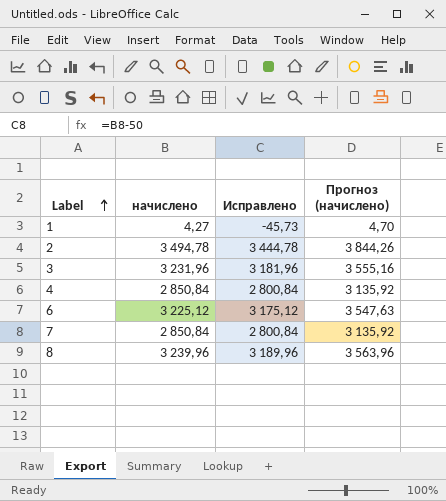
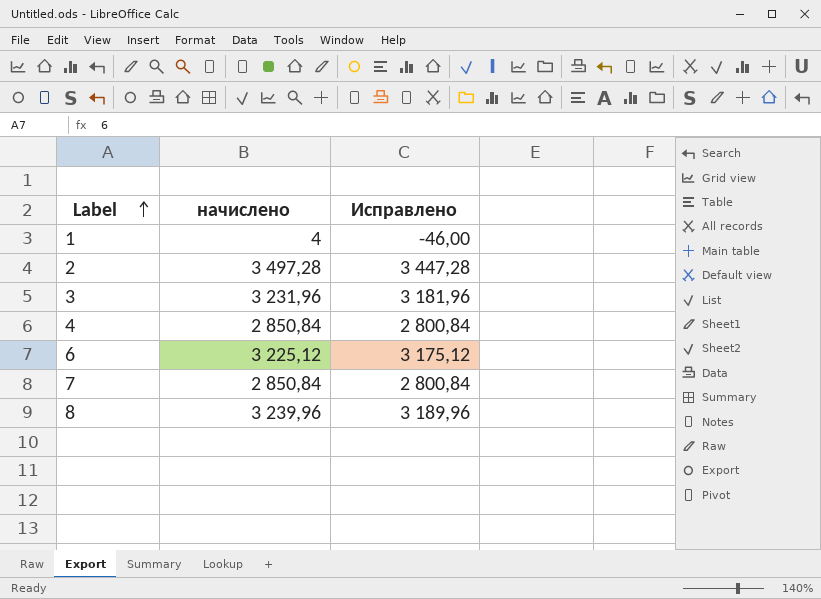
column Прогноз (начислено) | formula: [начислено] * 1,1 -> none
1 | начислено: 4,27 -> 4
1 | Исправлено: -45,73 -> -46,00
2 | начислено: 3 494,78 -> 3 497,28
2 | Исправлено: 3 444,78 -> 3 447,28

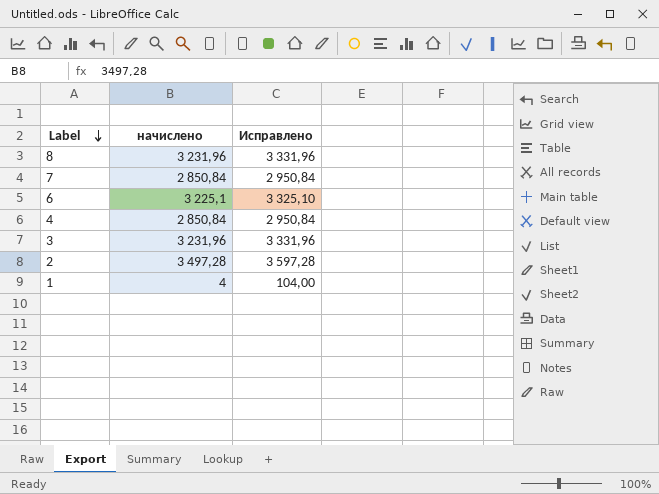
row order: Label ascending -> Label descending
column Исправлено | formula: [начислено] - 50 -> [начислено] + 100
8 | начислено: 3 239,96 -> 3 231,96
6 | начислено: 3 225,12 -> 3 225,1

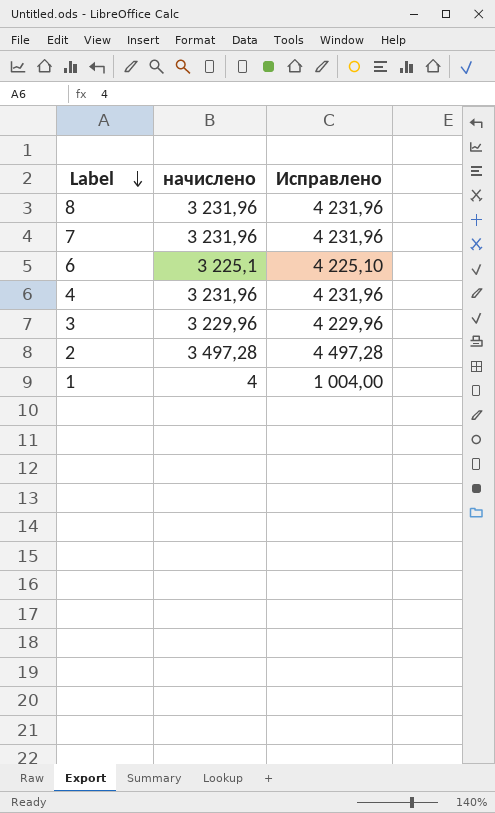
column Исправлено | formula: [начислено] + 100 -> [начислено] + 1000
7 | начислено: 2 850,84 -> 3 231,96
4 | начислено: 2 850,84 -> 3 231,96
3 | начислено: 3 231,96 -> 3 229,96

